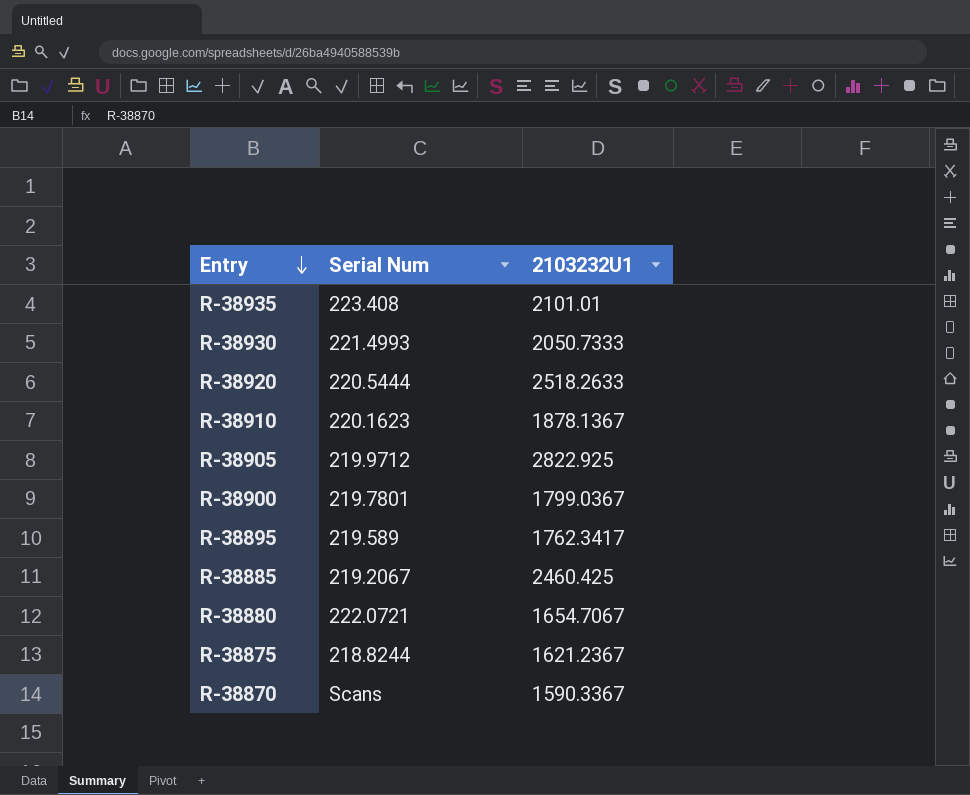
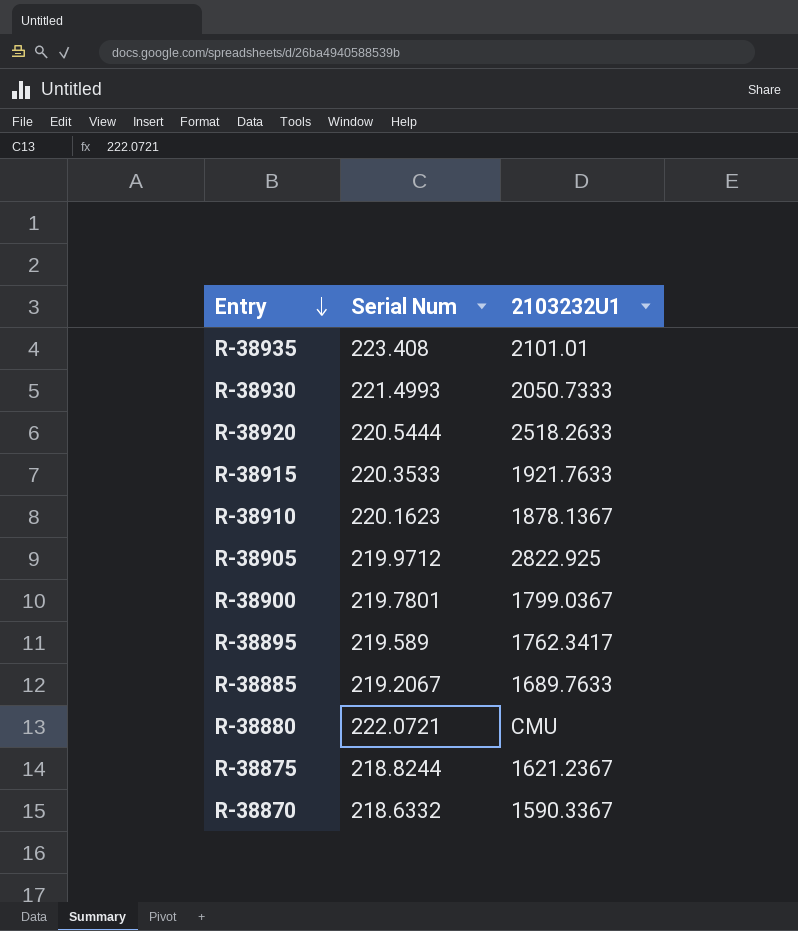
row R-38915: none -> 220.3533 | 1921.7633
R-38885 | 2103232U1: 2460.425 -> 1689.7633
R-38880 | 2103232U1: 1654.7067 -> CMU
R-38870 | Serial Num: Scans -> 218.6332

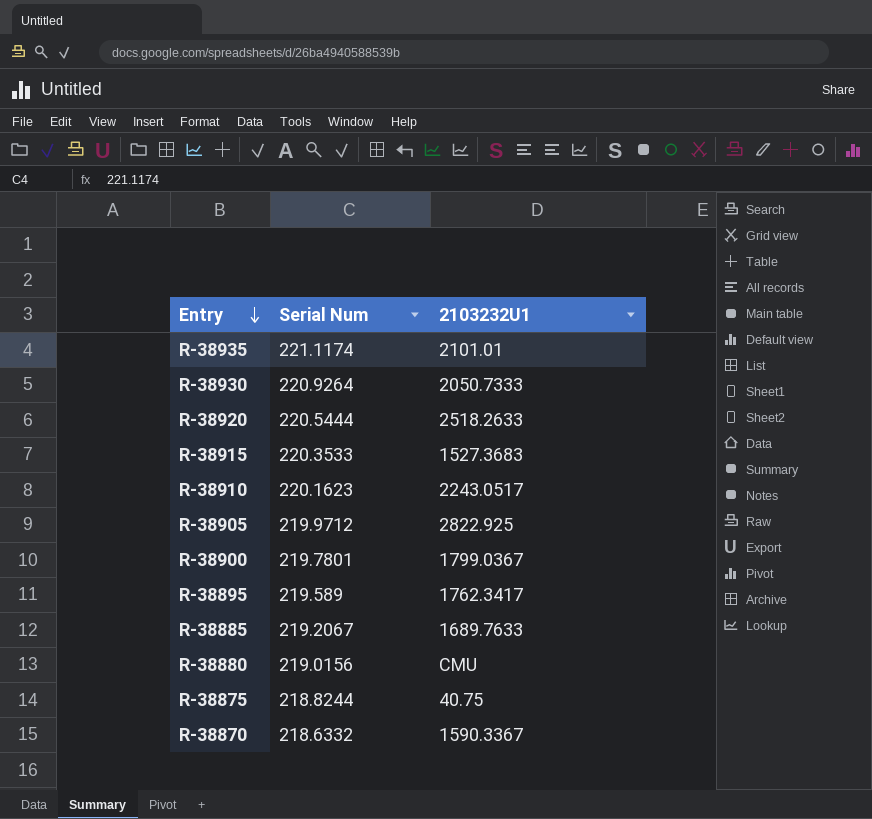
R-38935 | Serial Num: 223.408 -> 221.1174
R-38930 | Serial Num: 221.4993 -> 220.9264
R-38915 | 2103232U1: 1921.7633 -> 1527.3683
R-38910 | 2103232U1: 1878.1367 -> 2243.0517
R-38880 | Serial Num: 222.0721 -> 219.0156
R-38875 | 2103232U1: 1621.2367 -> 40.75

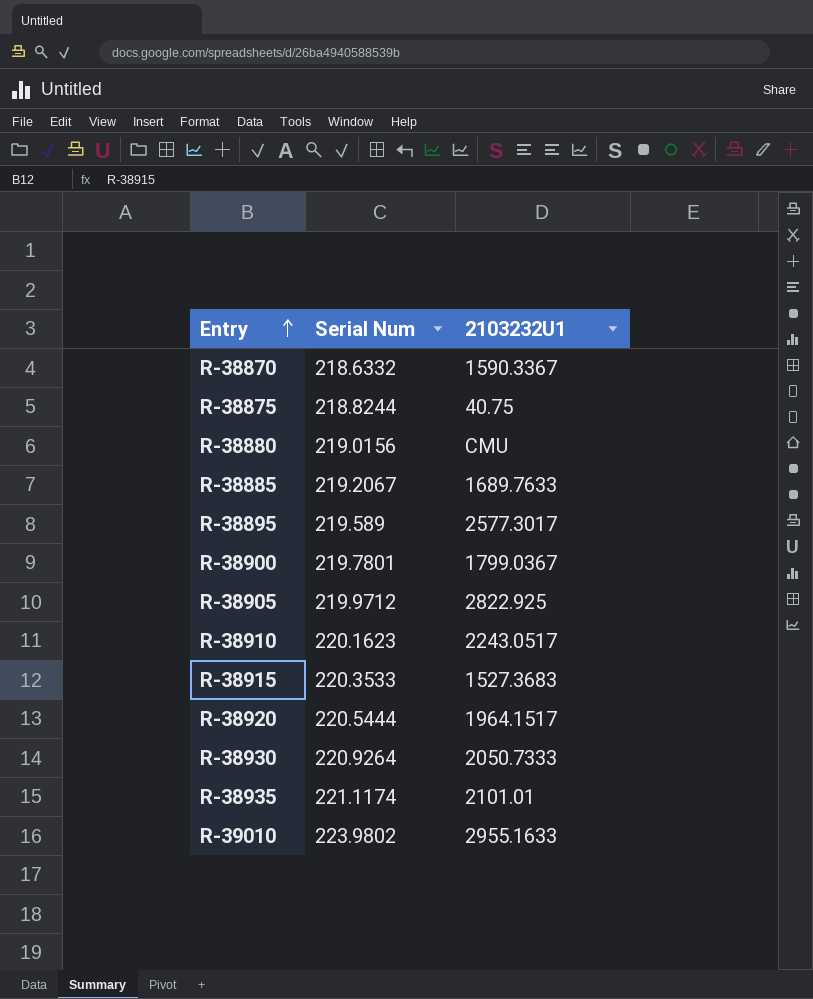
row order: Entry descending -> Entry ascending
R-38895 | 2103232U1: 1762.3417 -> 2577.3017
R-38920 | 2103232U1: 2518.2633 -> 1964.1517
row R-39010: none -> 223.9802 | 2955.1633

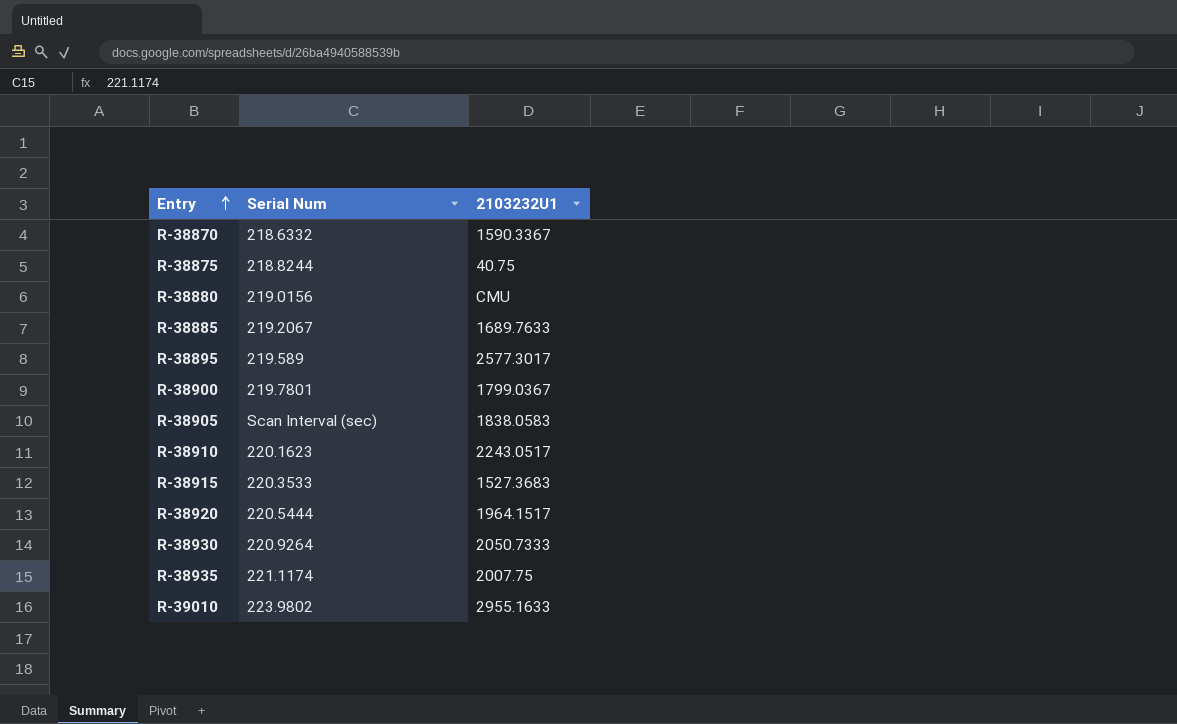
R-38905 | Serial Num: 219.9712 -> Scan Interval (sec)
R-38905 | 2103232U1: 2822.925 -> 1838.0583
R-38935 | 2103232U1: 2101.01 -> 2007.75

